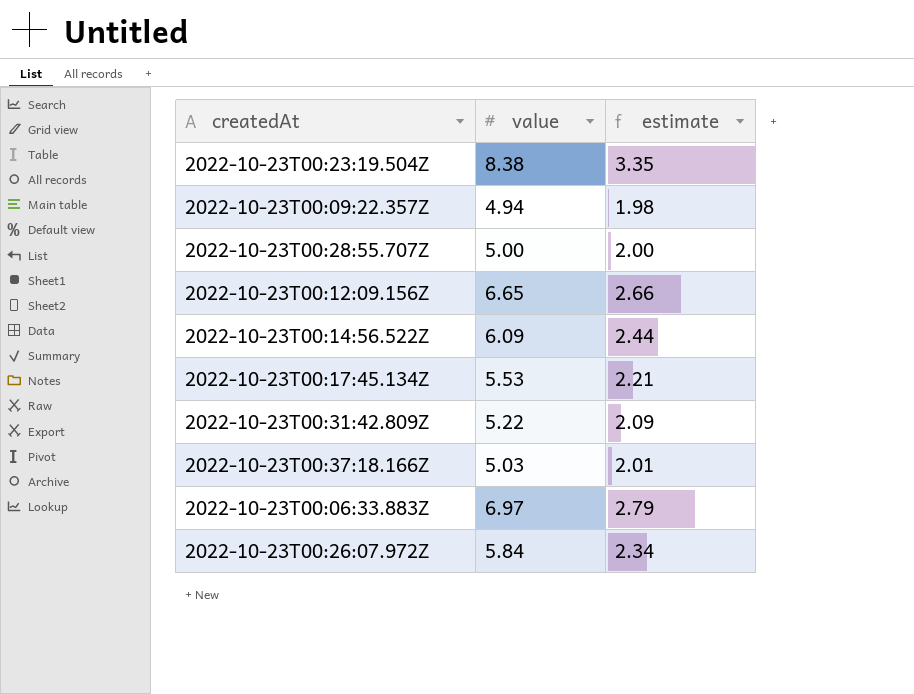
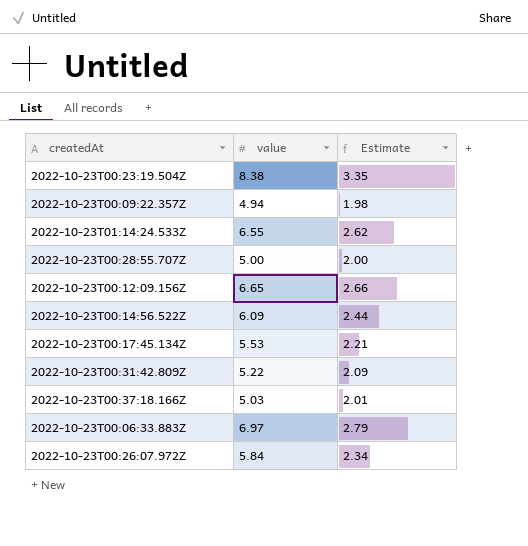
column name: estimate -> Estimate
row 2022-10-23T01:14:24.533Z: none -> 6.55 | 2.62

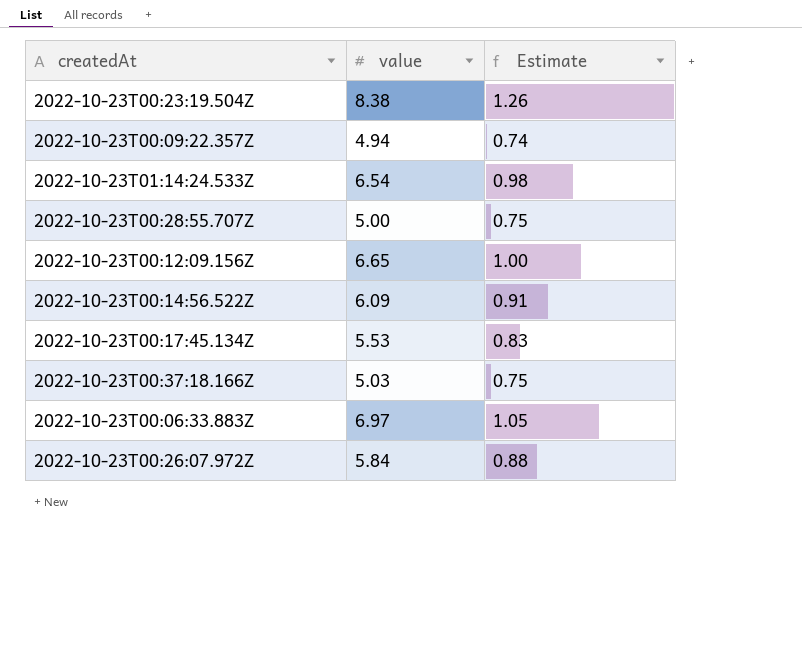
column Estimate | formula: [value] * 0.4 -> [value] * 0.15
row 2022-10-23T00:31:42.809Z: 5.22 | 2.09 -> none
2022-10-23T01:14:24.533Z | value: 6.55 -> 6.54

